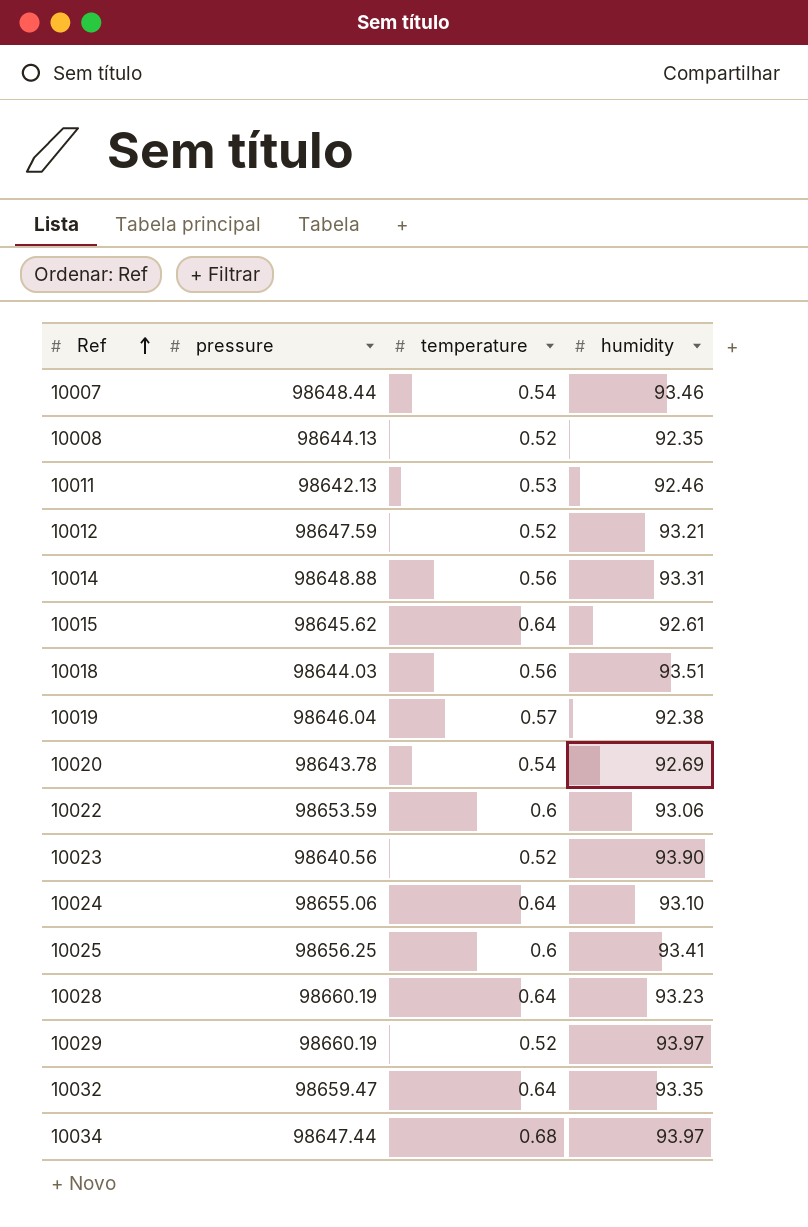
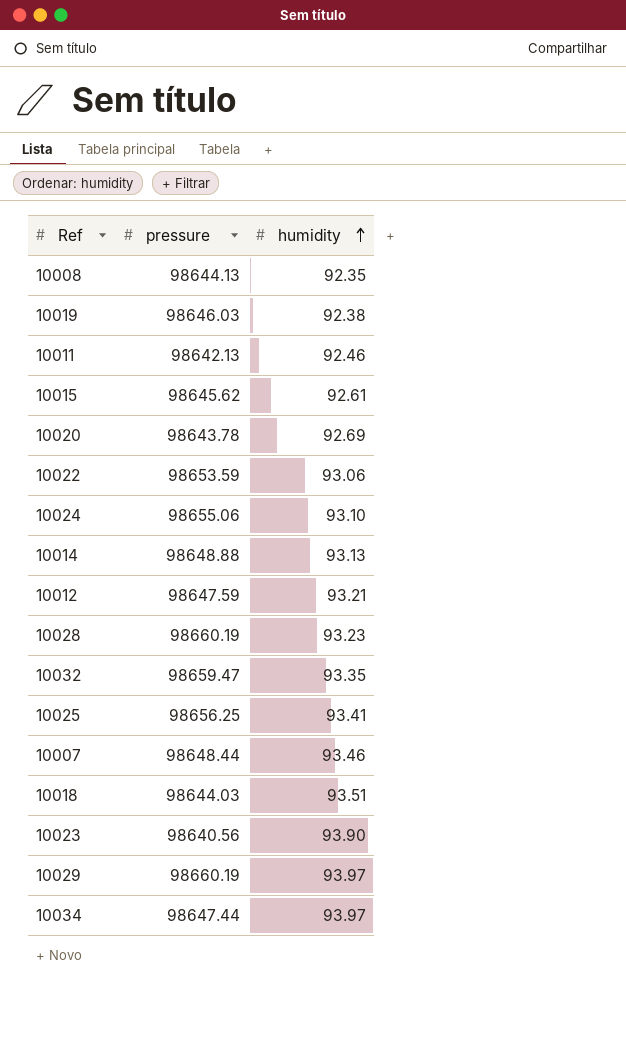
row order: Ref ascending -> humidity ascending
column temperature | position: 3 -> none
10019 | pressure: 98646.04 -> 98646.03
10014 | humidity: 93.31 -> 93.13

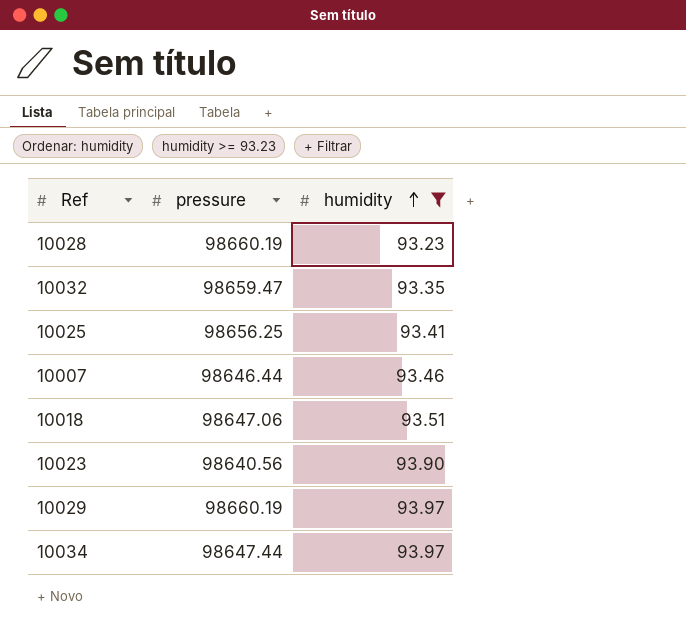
filter: none -> humidity >= 93.23
10007 | pressure: 98648.44 -> 98646.44
10018 | pressure: 98644.03 -> 98647.06

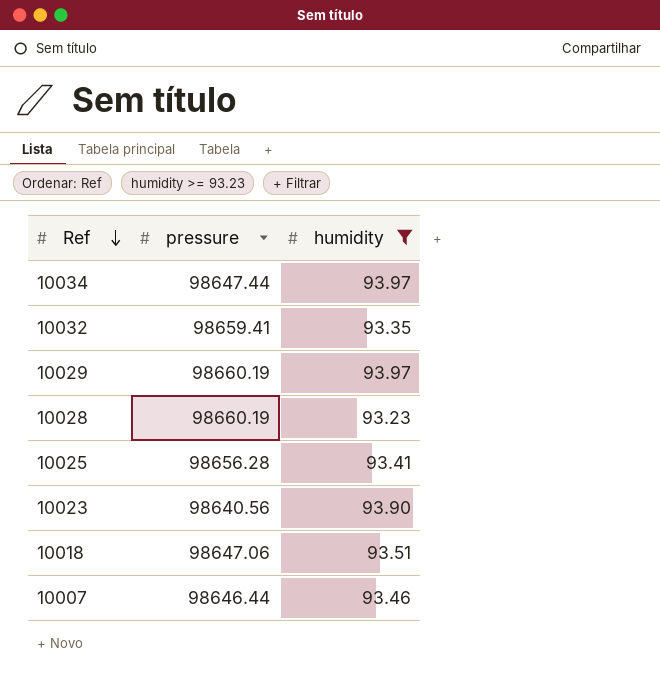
row order: humidity ascending -> Ref descending
10032 | pressure: 98659.47 -> 98659.41
10025 | pressure: 98656.25 -> 98656.28

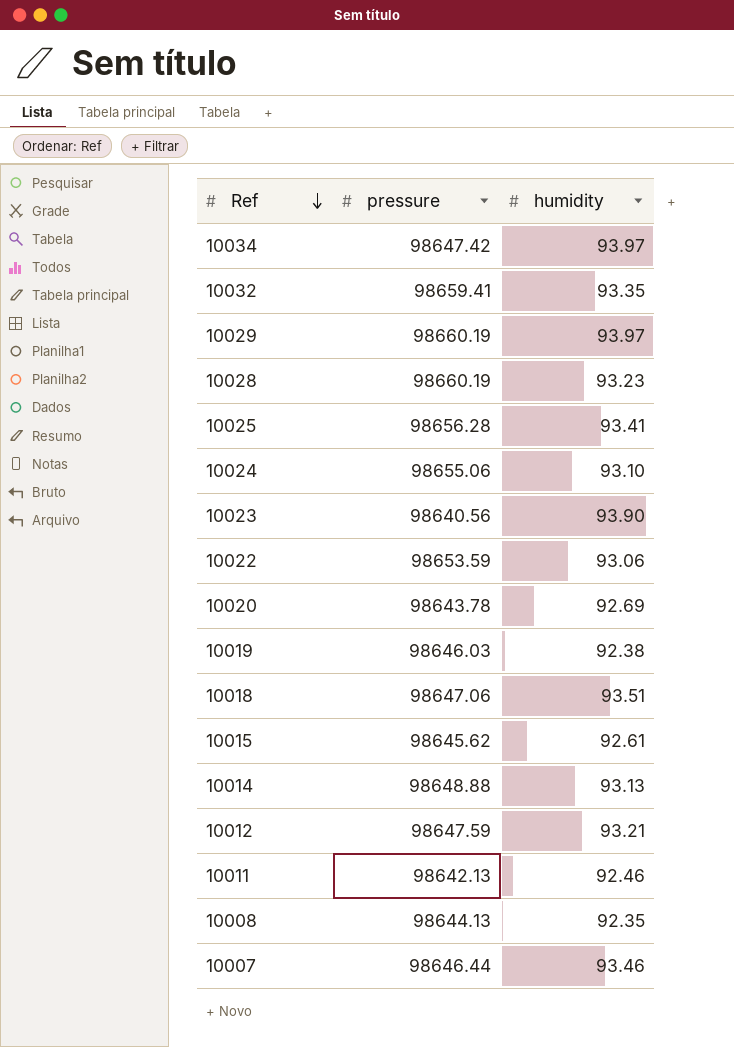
filter: humidity >= 93.23 -> none
10034 | pressure: 98647.44 -> 98647.42

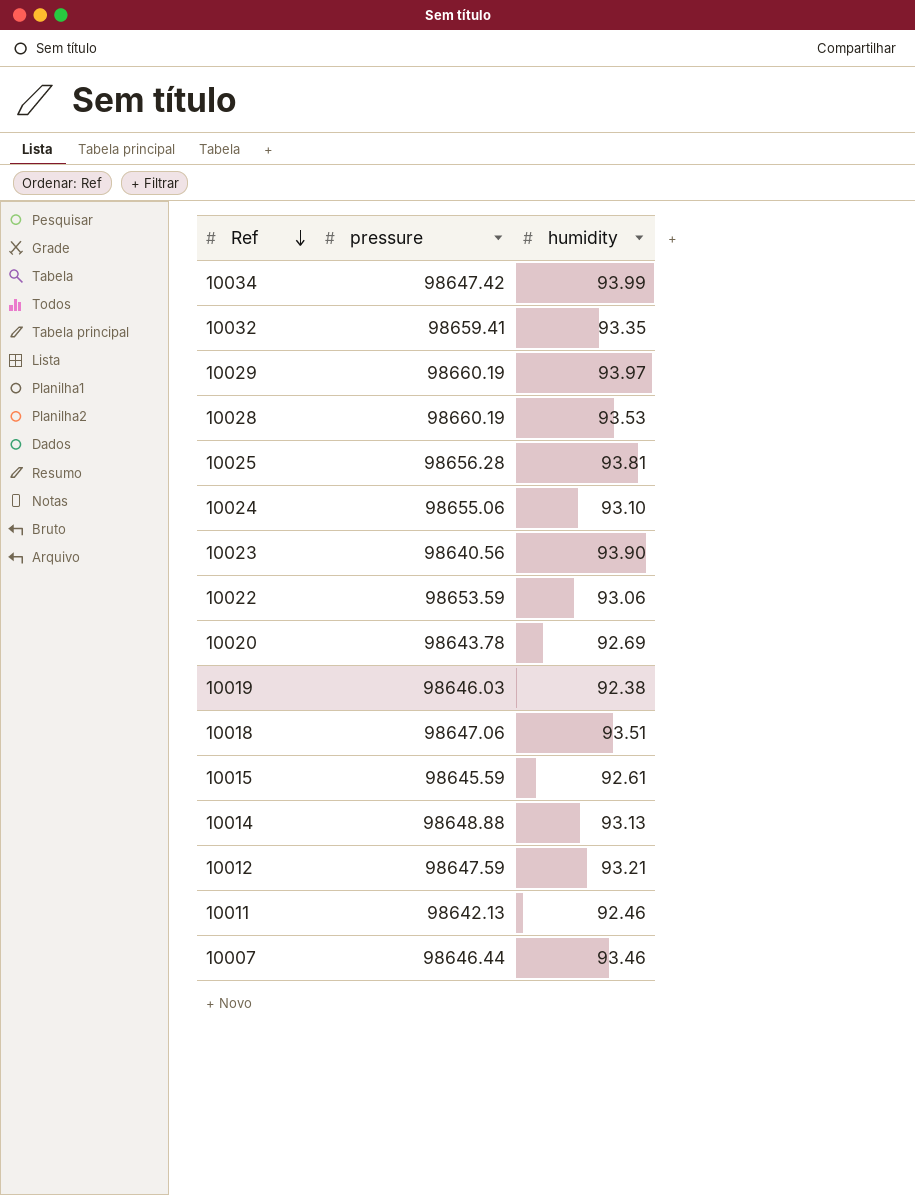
row 10008: 98644.13 | 92.35 -> none
10034 | humidity: 93.97 -> 93.99
10028 | humidity: 93.23 -> 93.53
10025 | humidity: 93.41 -> 93.81
10015 | pressure: 98645.62 -> 98645.59

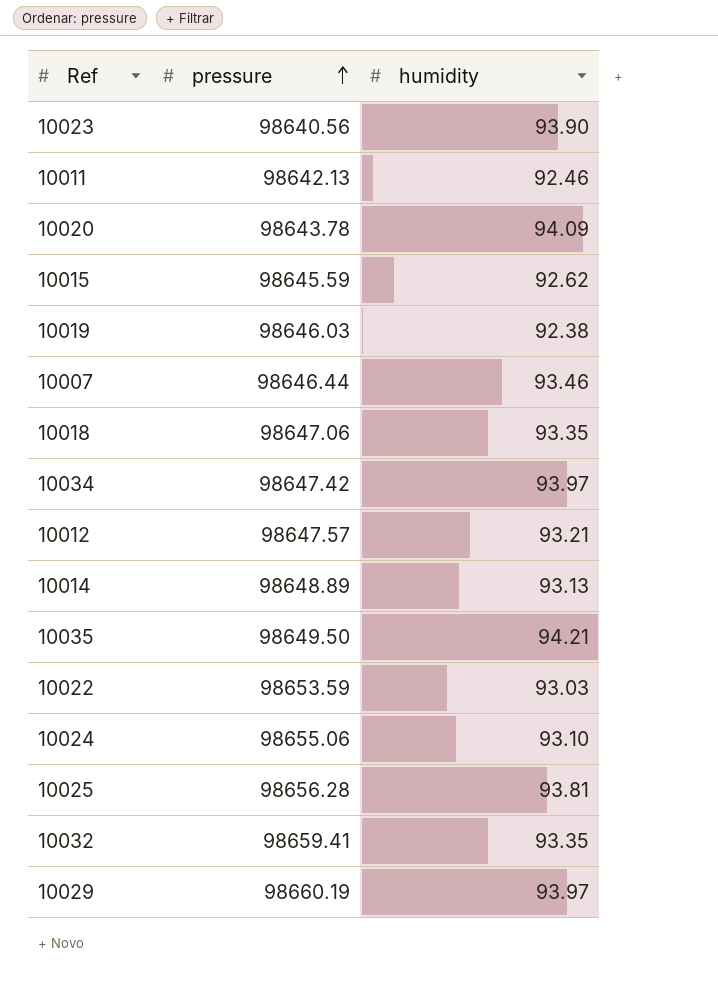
row order: Ref descending -> pressure ascending
row 10028: 98660.19 | 93.53 -> none
10020 | humidity: 92.69 -> 94.09
10015 | humidity: 92.61 -> 92.62
10018 | humidity: 93.51 -> 93.35
10034 | humidity: 93.99 -> 93.97
10012 | pressure: 98647.59 -> 98647.57
10014 | pressure: 98648.88 -> 98648.89
row 10035: none -> 98649.50 | 94.21
10022 | humidity: 93.06 -> 93.03

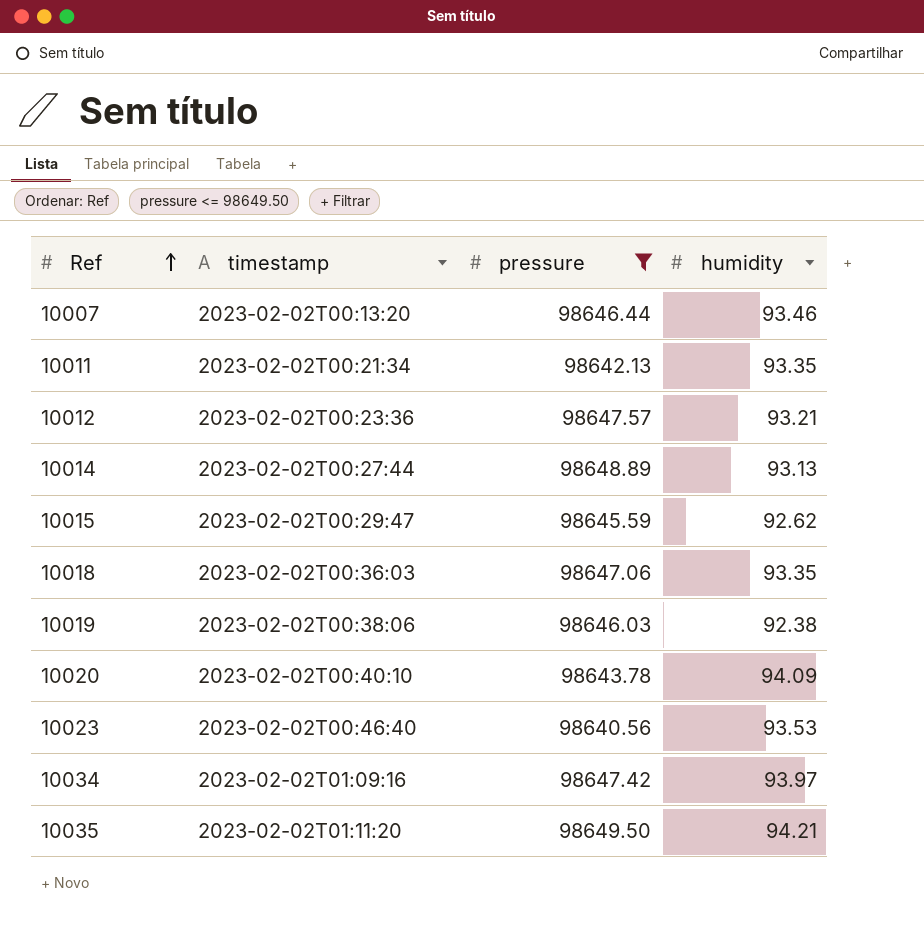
filter: none -> pressure <= 98649.50
row order: pressure ascending -> Ref ascending
column timestamp | position: none -> 2
10011 | humidity: 92.46 -> 93.35
10023 | humidity: 93.90 -> 93.53

